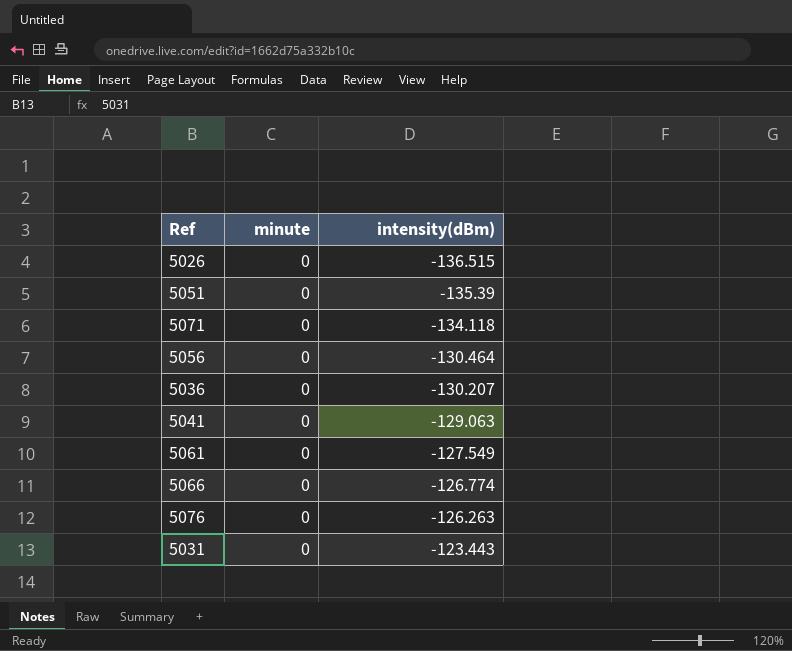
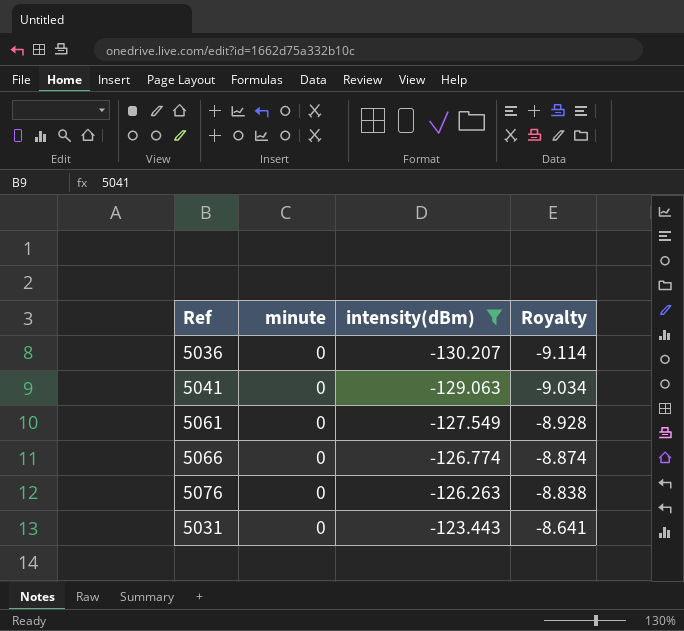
filter: none -> intensity(dBm) >= -130.207
column Royalty | formula: none -> [intensity(dBm)] * 0.07

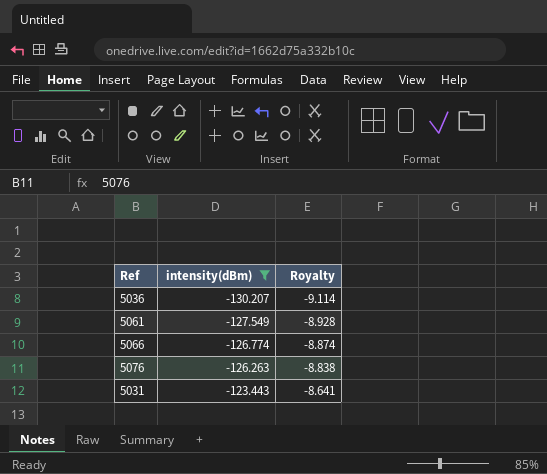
column minute | position: 2 -> none
row 5041: 0 | -129.063 | -9.034 -> none

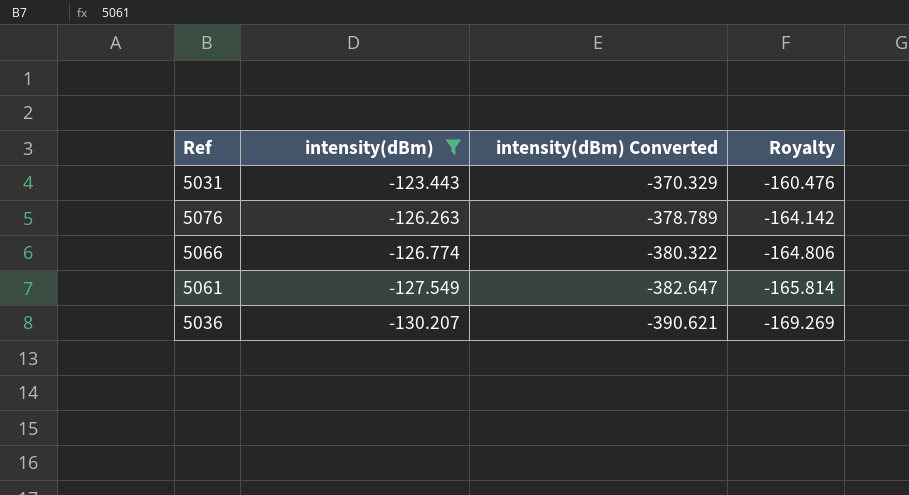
row order: intensity(dBm) ascending -> intensity(dBm) descending
column intensity(dBm) Converted | formula: none -> [intensity(dBm)] * 3
column Royalty | formula: [intensity(dBm)] * 0.07 -> [intensity(dBm)] * 1.3

